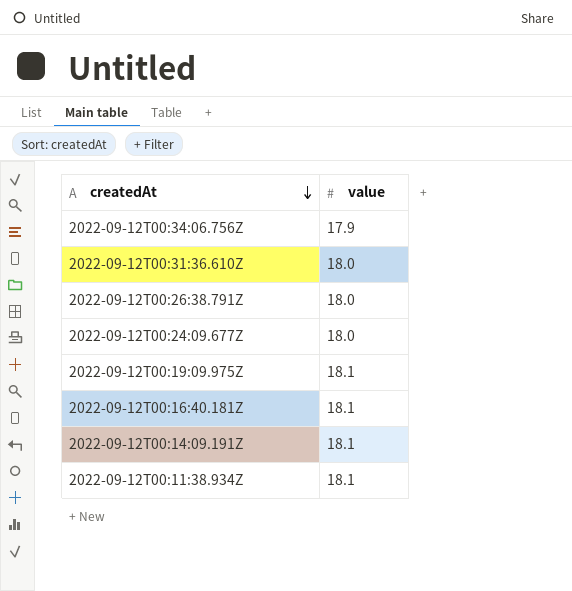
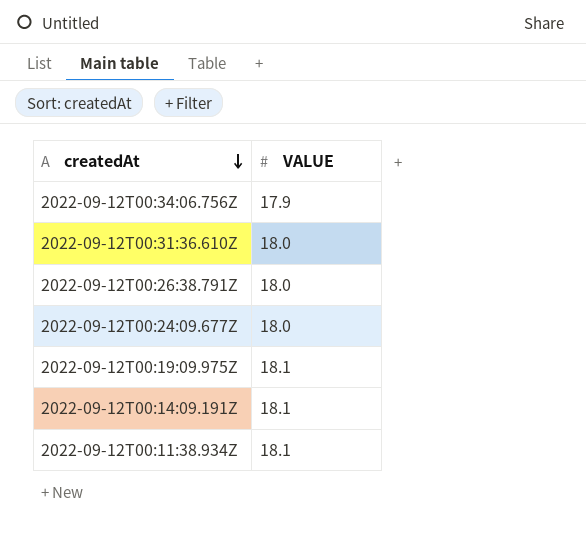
column name: value -> VALUE
row 2022-09-12T00:16:40.181Z: 18.1 -> none

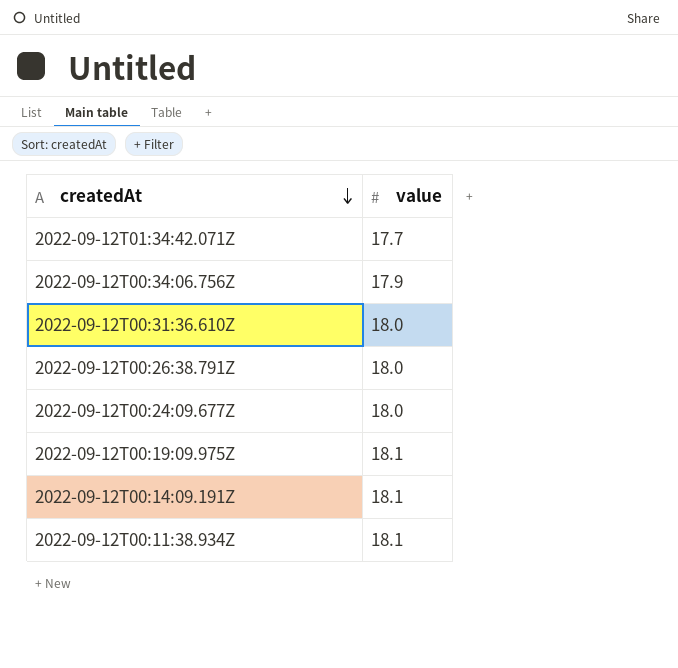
column name: VALUE -> value
row 2022-09-12T01:34:42.071Z: none -> 17.7

